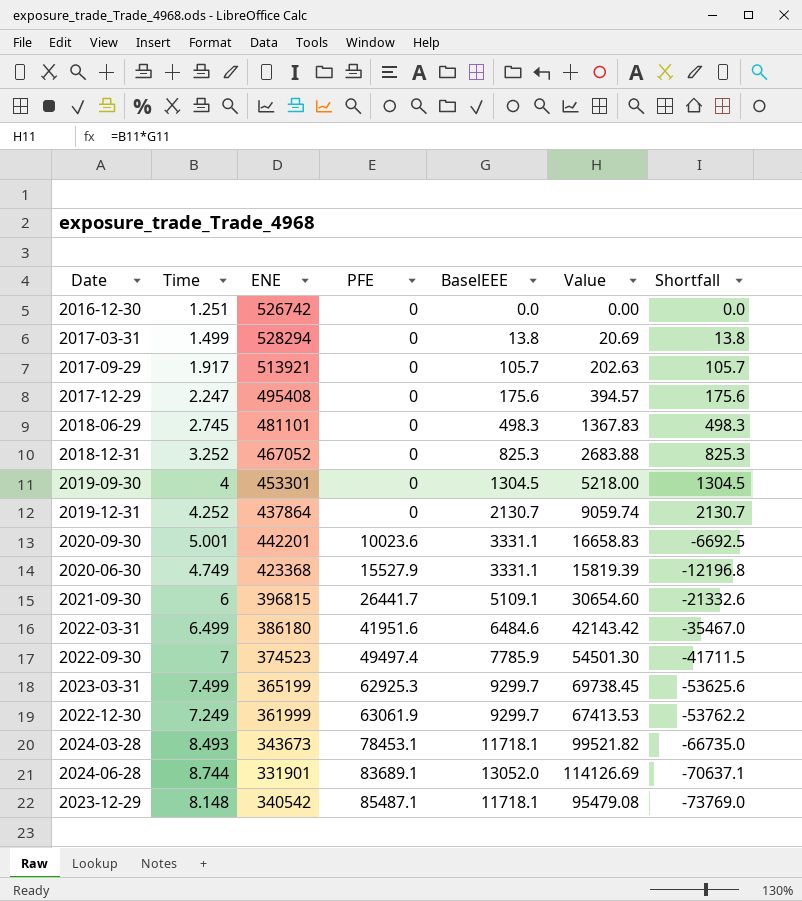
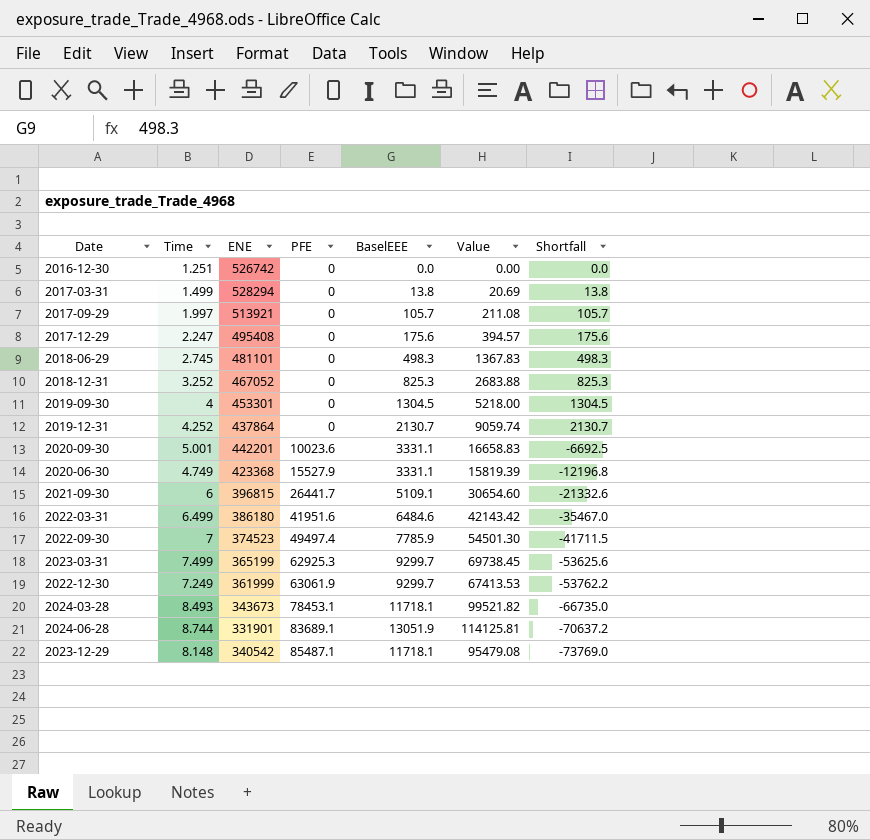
2017-09-29 | Time: 1.917 -> 1.997
2017-09-29 | Value: 202.63 -> 211.08
2024-06-28 | BaselEEE: 13052.0 -> 13051.9
2024-06-28 | Value: 114126.69 -> 114125.81
2024-06-28 | Shortfall: -70637.1 -> -70637.2

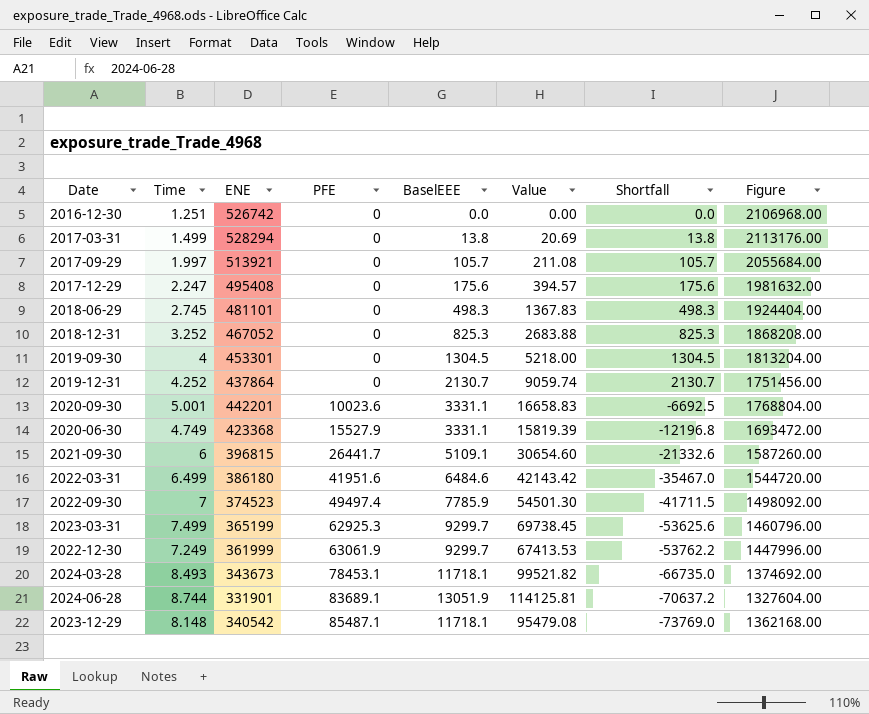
column Figure | formula: none -> [ENE] * 4

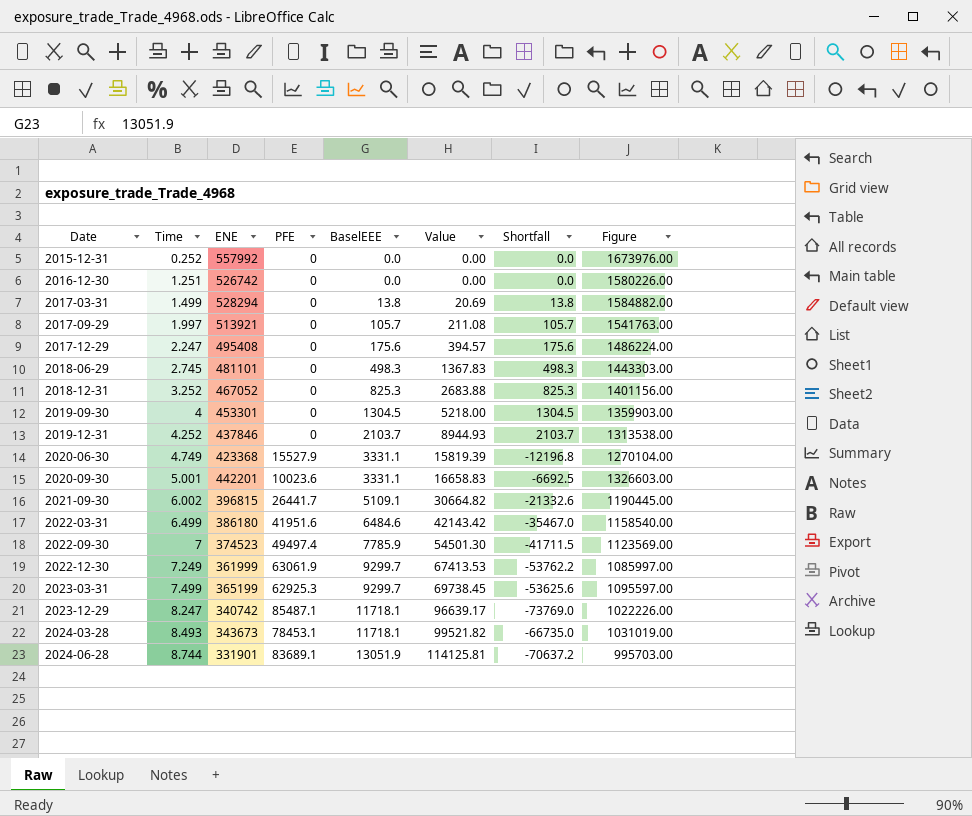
row order: PFE ascending -> Date ascending
column Figure | formula: [ENE] * 4 -> [ENE] * 3
row 2015-12-31: none -> 0.252 | 557992 | 0 | 0.0 | 0.00 | 0.0 | 1673976.00
2019-12-31 | ENE: 437864 -> 437846
2019-12-31 | BaselEEE: 2130.7 -> 2103.7
2019-12-31 | Value: 9059.74 -> 8944.93
2019-12-31 | Shortfall: 2130.7 -> 2103.7
2021-09-30 | Time: 6 -> 6.002
2021-09-30 | Value: 30654.60 -> 30664.82
2023-12-29 | Time: 8.148 -> 8.247
2023-12-29 | ENE: 340542 -> 340742
2023-12-29 | Value: 95479.08 -> 96639.17

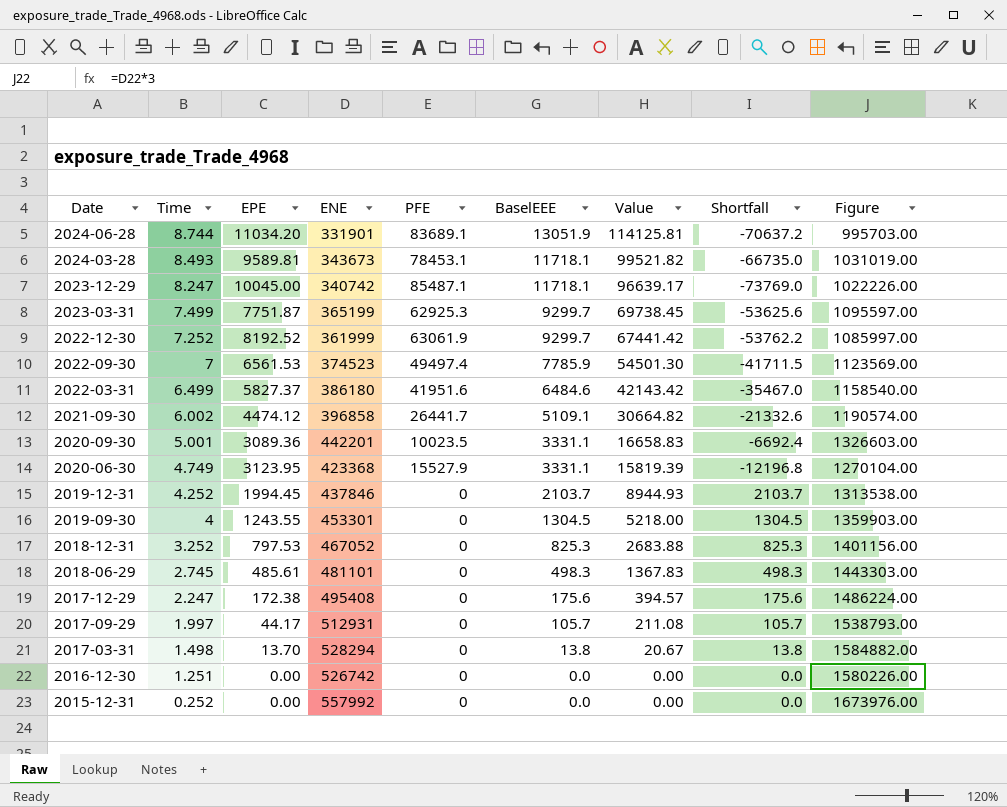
row order: Date ascending -> Date descending
column EPE | position: none -> 3
2022-12-30 | Time: 7.249 -> 7.252
2022-12-30 | Value: 67413.53 -> 67441.42
2021-09-30 | ENE: 396815 -> 396858
2021-09-30 | Figure: 1190445.00 -> 1190574.00
2020-09-30 | PFE: 10023.6 -> 10023.5
2020-09-30 | Shortfall: -6692.5 -> -6692.4
2017-09-29 | ENE: 513921 -> 512931
2017-09-29 | Figure: 1541763.00 -> 1538793.00
2017-03-31 | Time: 1.499 -> 1.498
2017-03-31 | Value: 20.69 -> 20.67

